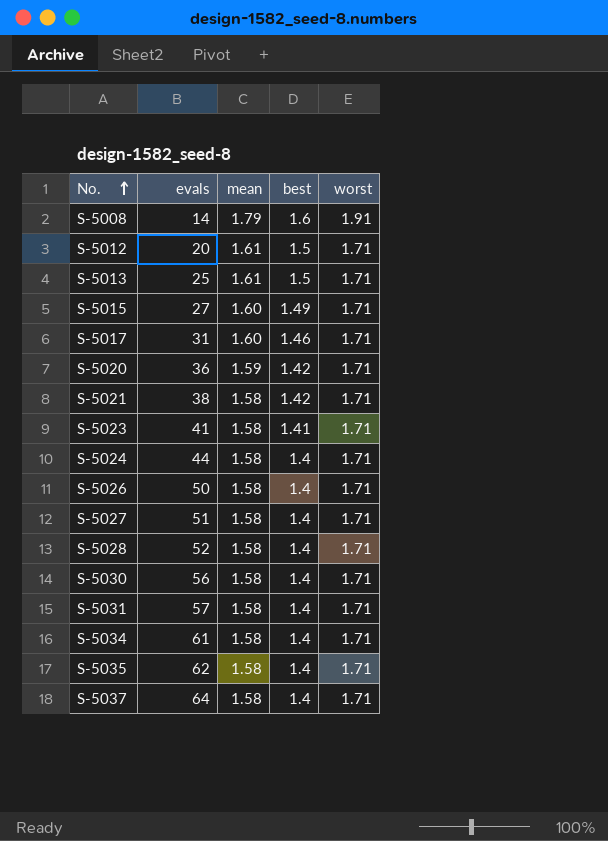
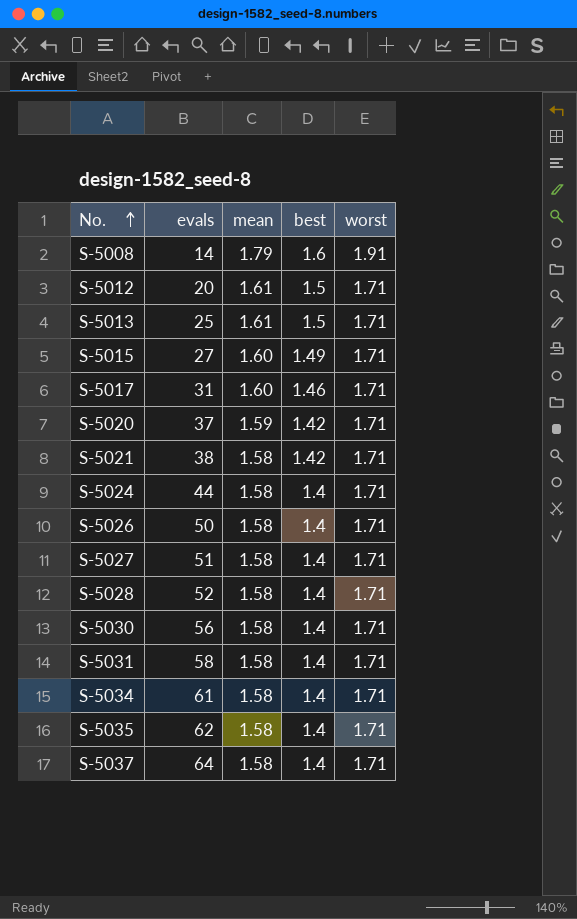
row S-5023: 41 | 1.58 | 1.41 | 1.71 -> none
S-5020 | evals: 36 -> 37
S-5031 | evals: 57 -> 58

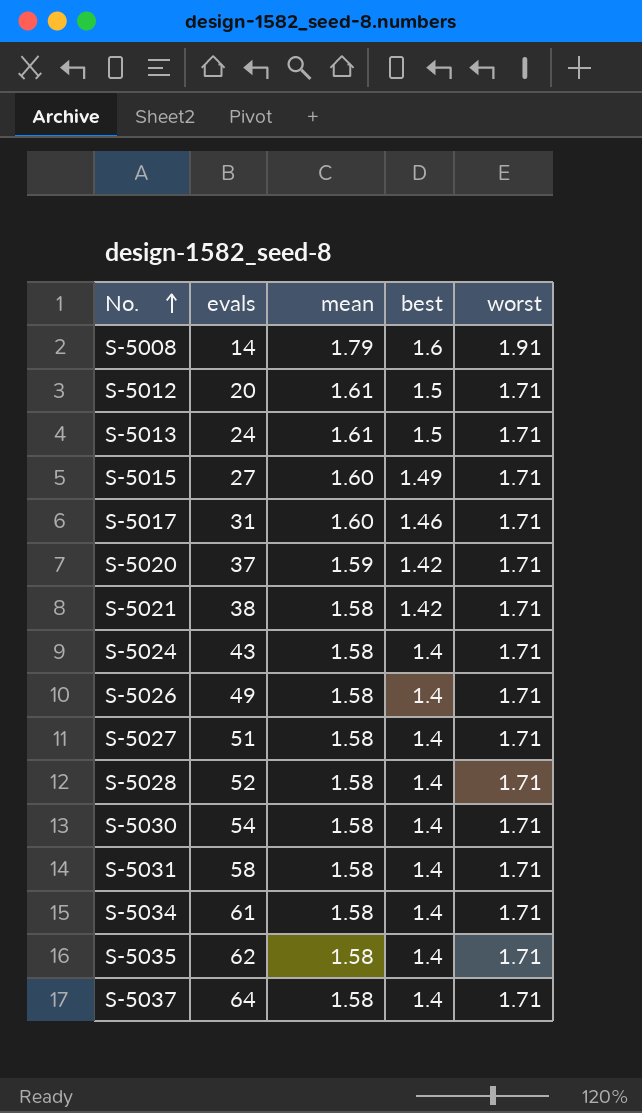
S-5013 | evals: 25 -> 24
S-5024 | evals: 44 -> 43
S-5026 | evals: 50 -> 49
S-5030 | evals: 56 -> 54

